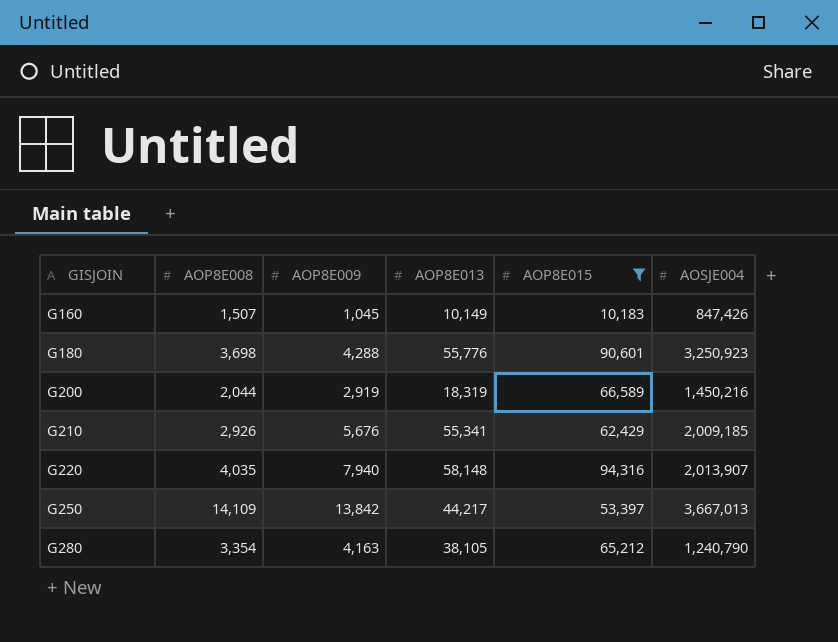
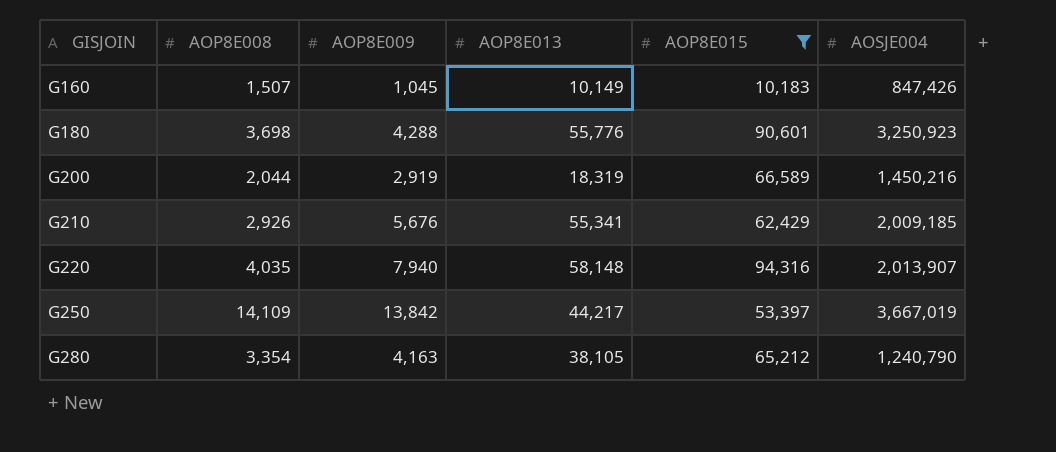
G250 | AOSJE004: 3,667,013 -> 3,667,019

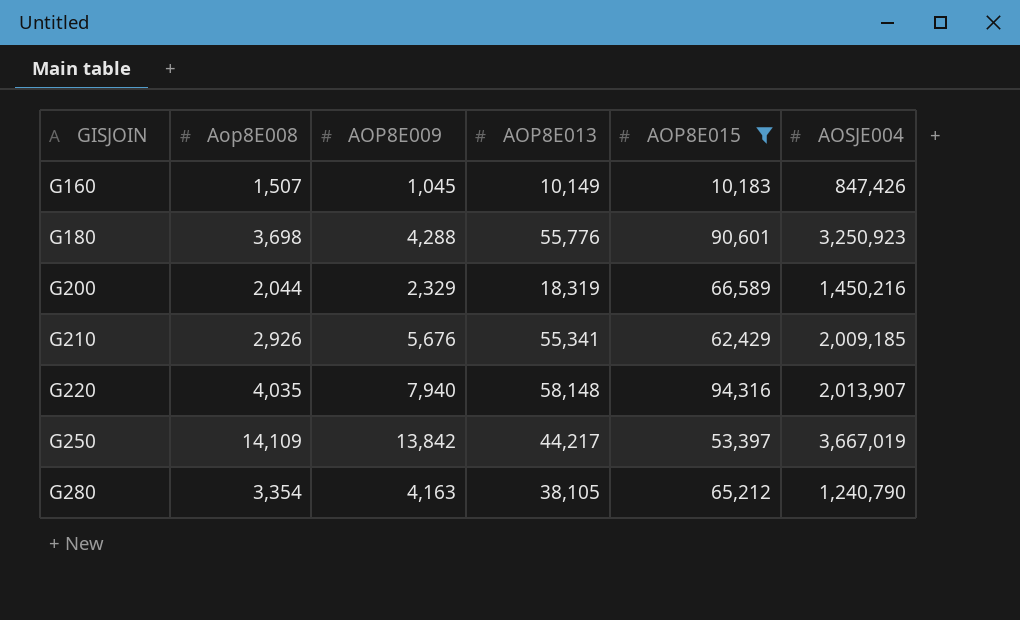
column name: AOP8E008 -> Aop8E008
G200 | AOP8E009: 2,919 -> 2,329

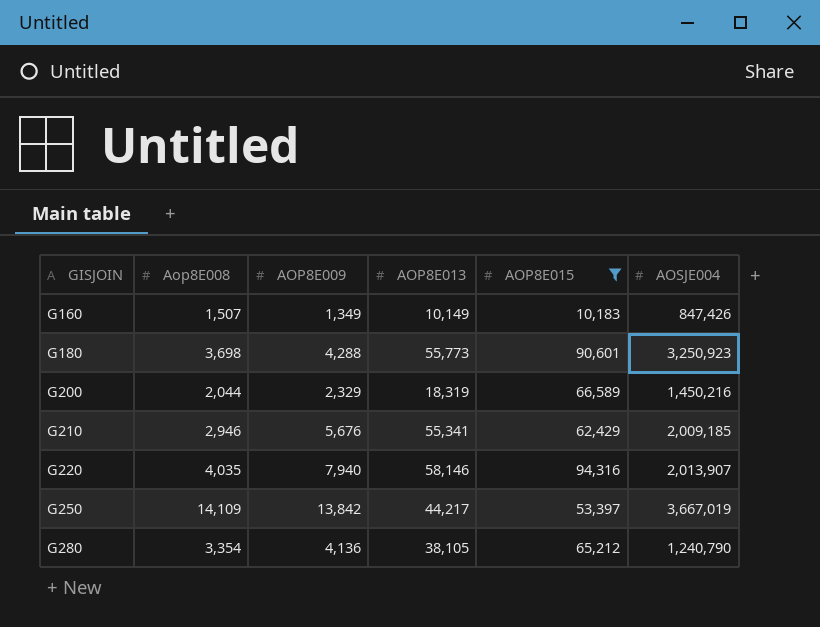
G160 | AOP8E009: 1,045 -> 1,349
G180 | AOP8E013: 55,776 -> 55,773
G210 | Aop8E008: 2,926 -> 2,946
G220 | AOP8E013: 58,148 -> 58,146
G280 | AOP8E009: 4,163 -> 4,136

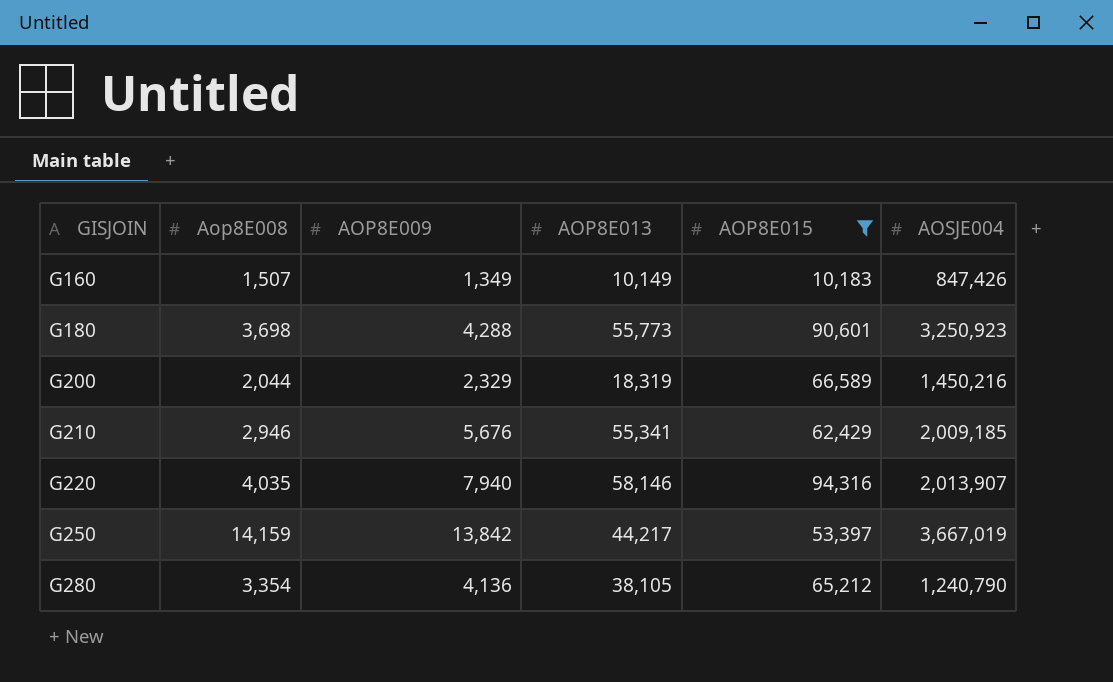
G250 | Aop8E008: 14,109 -> 14,159

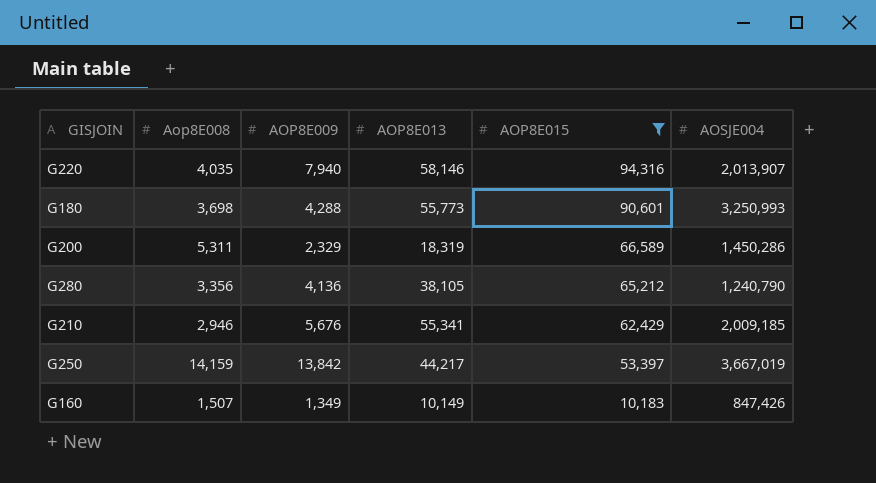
row order: GISJOIN ascending -> AOP8E015 descending
G180 | AOSJE004: 3,250,923 -> 3,250,993
G200 | Aop8E008: 2,044 -> 5,311
G200 | AOSJE004: 1,450,216 -> 1,450,286
G280 | Aop8E008: 3,354 -> 3,356

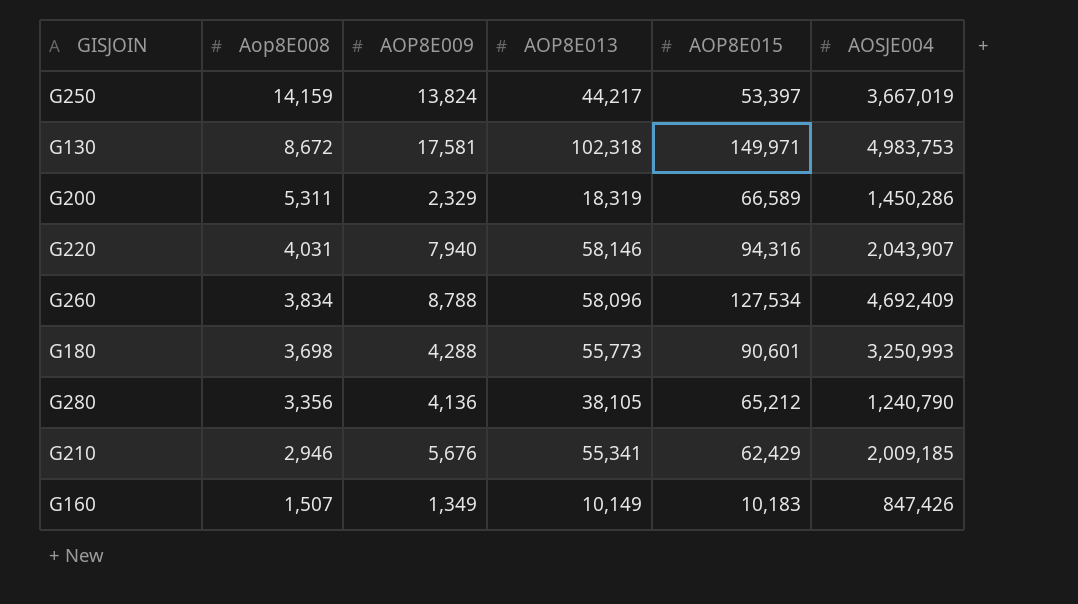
filter: AOP8E015 <= 94,316 -> none
row order: AOP8E015 descending -> Aop8E008 descending
G250 | AOP8E009: 13,842 -> 13,824
G220 | Aop8E008: 4,035 -> 4,031
G220 | AOSJE004: 2,013,907 -> 2,043,907

